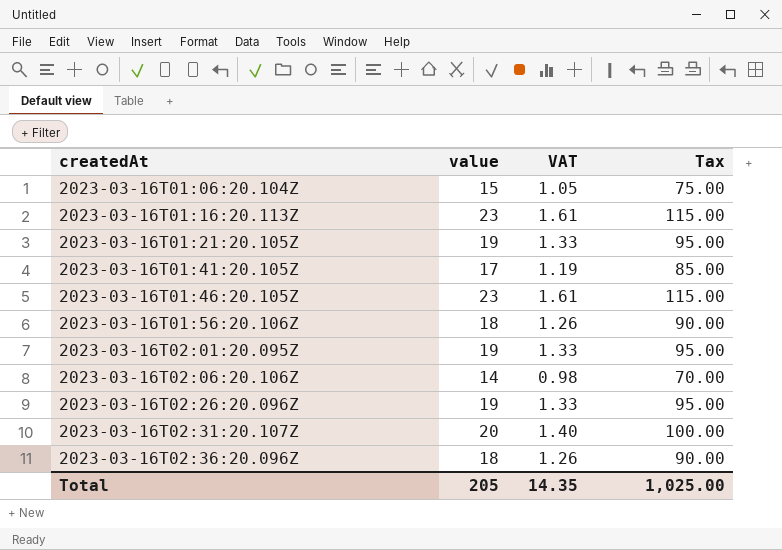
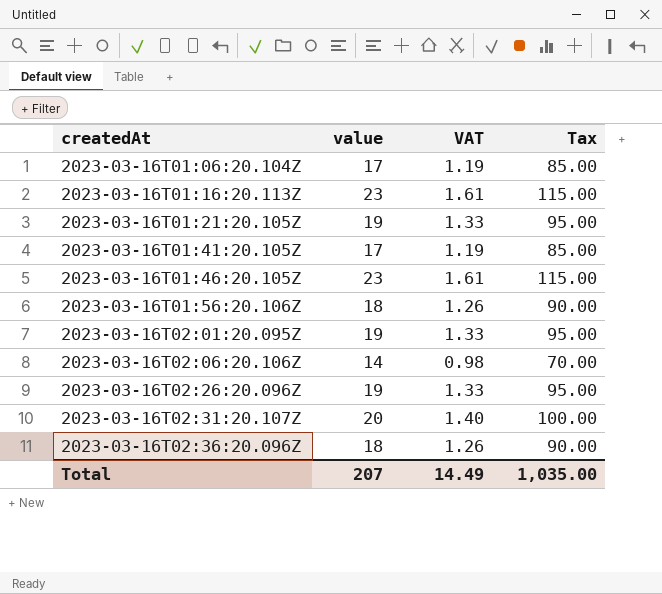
2023-03-16T01:06:20.104Z | value: 15 -> 17
2023-03-16T01:06:20.104Z | VAT: 1.05 -> 1.19
2023-03-16T01:06:20.104Z | Tax: 75.00 -> 85.00
Total | value: 205 -> 207
Total | VAT: 14.35 -> 14.49
Total | Tax: 1,025.00 -> 1,035.00

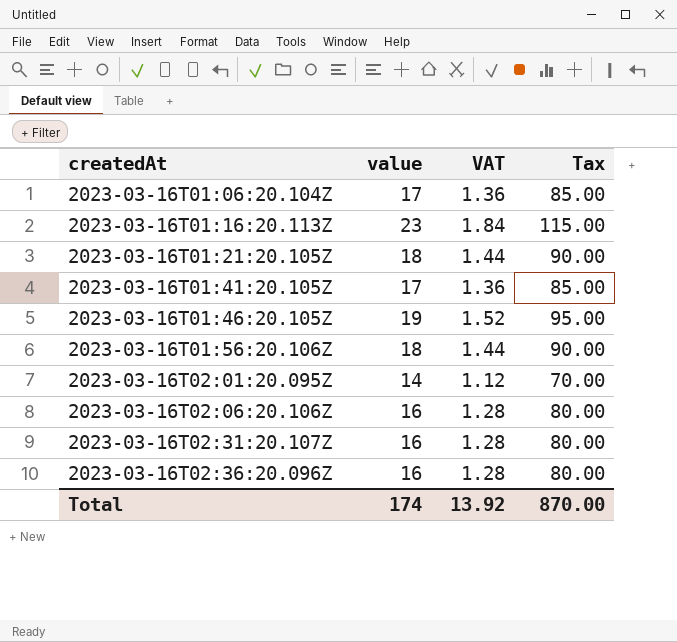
column VAT | formula: [value] * 0.07 -> [value] * 0.08
row 2023-03-16T02:26:20.096Z: 19 | 1.33 | 95.00 -> none
2023-03-16T01:21:20.105Z | value: 19 -> 18
2023-03-16T01:21:20.105Z | Tax: 95.00 -> 90.00
2023-03-16T01:46:20.105Z | value: 23 -> 19
2023-03-16T01:46:20.105Z | Tax: 115.00 -> 95.00
2023-03-16T02:01:20.095Z | value: 19 -> 14
2023-03-16T02:01:20.095Z | Tax: 95.00 -> 70.00
2023-03-16T02:06:20.106Z | value: 14 -> 16
2023-03-16T02:06:20.106Z | Tax: 70.00 -> 80.00
2023-03-16T02:31:20.107Z | value: 20 -> 16
2023-03-16T02:31:20.107Z | Tax: 100.00 -> 80.00
2023-03-16T02:36:20.096Z | value: 18 -> 16
2023-03-16T02:36:20.096Z | Tax: 90.00 -> 80.00
Total | value: 207 -> 174
Total | VAT: 14.49 -> 13.92
Total | Tax: 1,035.00 -> 870.00

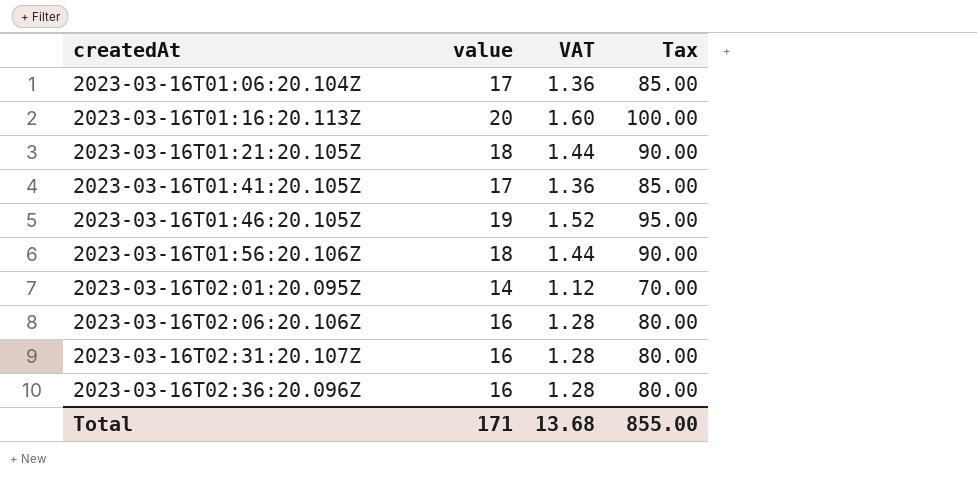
2023-03-16T01:16:20.113Z | value: 23 -> 20
2023-03-16T01:16:20.113Z | VAT: 1.84 -> 1.60
2023-03-16T01:16:20.113Z | Tax: 115.00 -> 100.00
Total | value: 174 -> 171
Total | VAT: 13.92 -> 13.68
Total | Tax: 870.00 -> 855.00

